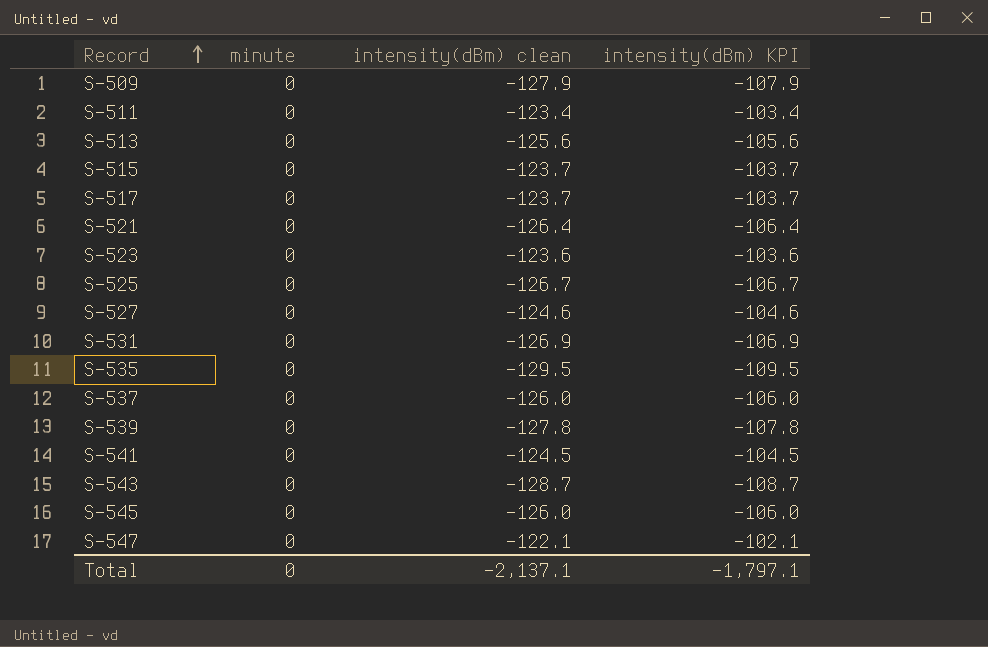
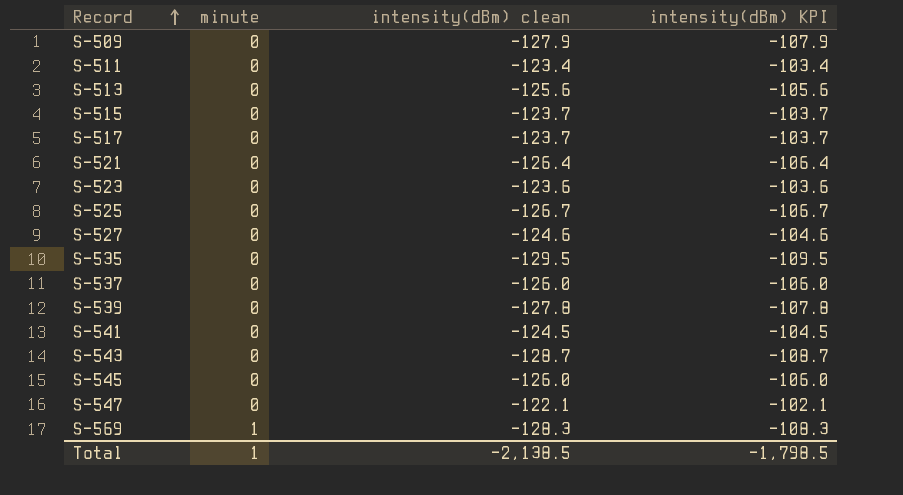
row S-531: 0 | -126.9 | -106.9 -> none
row S-569: none -> 1 | -128.3 | -108.3
Total | minute: 0 -> 1
Total | intensity(dBm) clean: -2,137.1 -> -2,138.5
Total | intensity(dBm) KPI: -1,797.1 -> -1,798.5

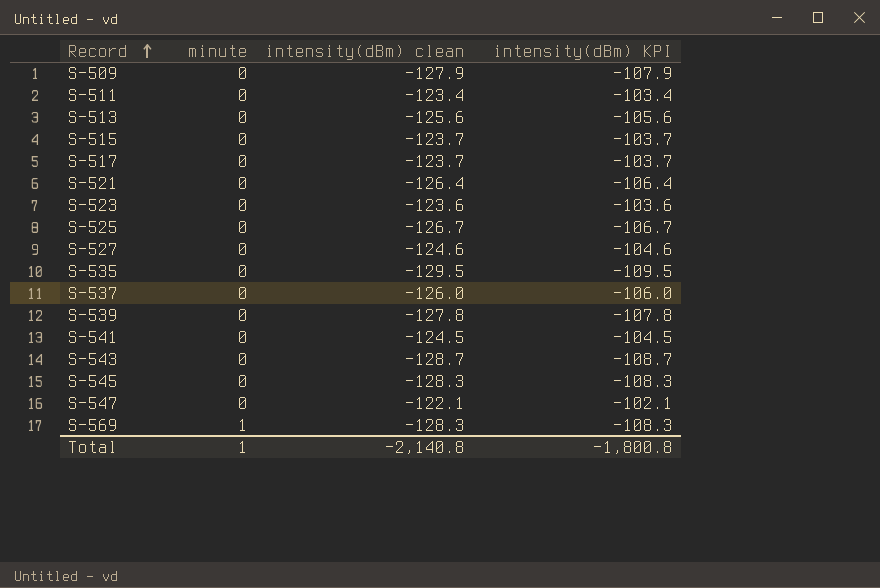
S-545 | intensity(dBm) clean: -126.0 -> -128.3
S-545 | intensity(dBm) KPI: -106.0 -> -108.3
Total | intensity(dBm) clean: -2,138.5 -> -2,140.8
Total | intensity(dBm) KPI: -1,798.5 -> -1,800.8

